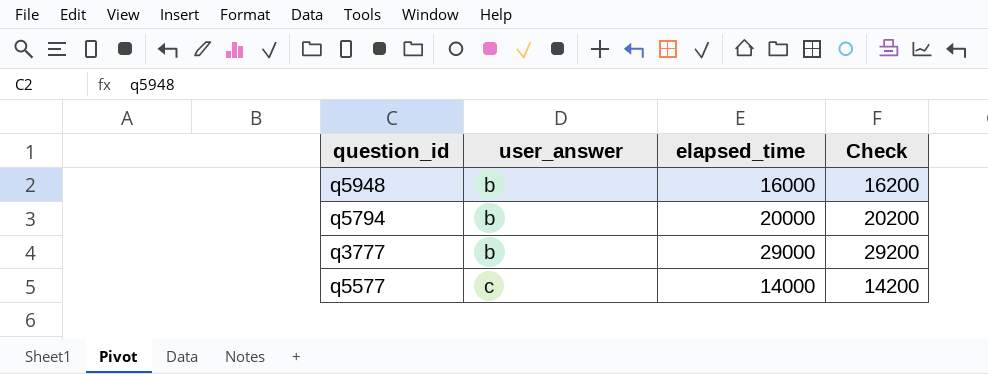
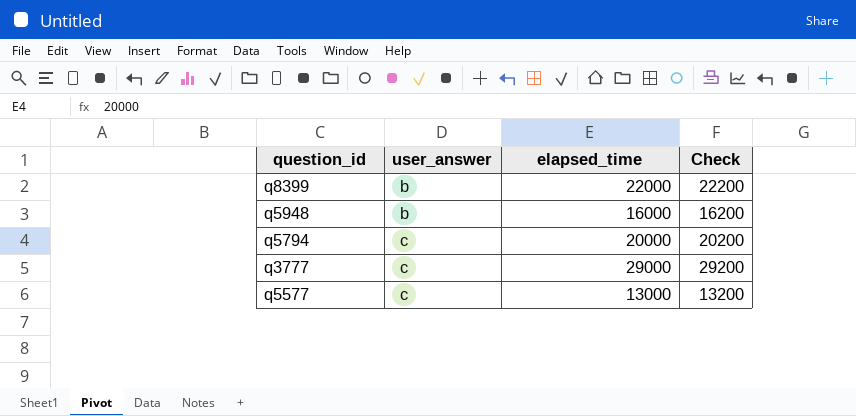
row q8399: none -> b | 22000 | 22200
q5794 | user_answer: b -> c
q3777 | user_answer: b -> c
q5577 | elapsed_time: 14000 -> 13000
q5577 | Check: 14200 -> 13200

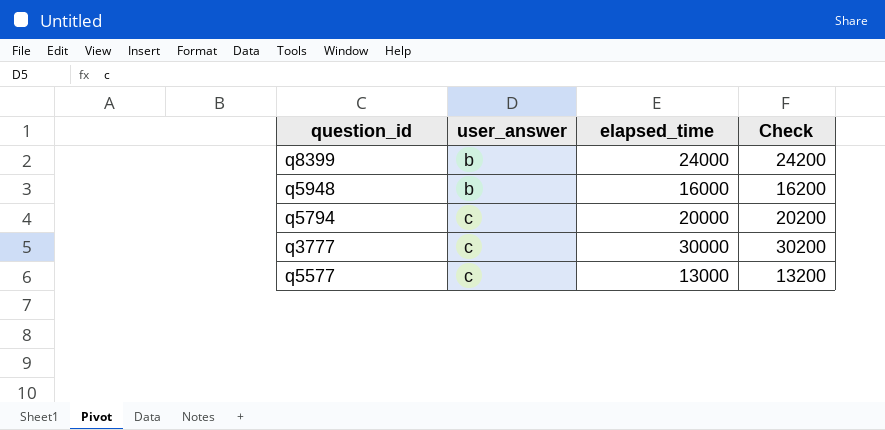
q8399 | elapsed_time: 22000 -> 24000
q8399 | Check: 22200 -> 24200
q3777 | elapsed_time: 29000 -> 30000
q3777 | Check: 29200 -> 30200

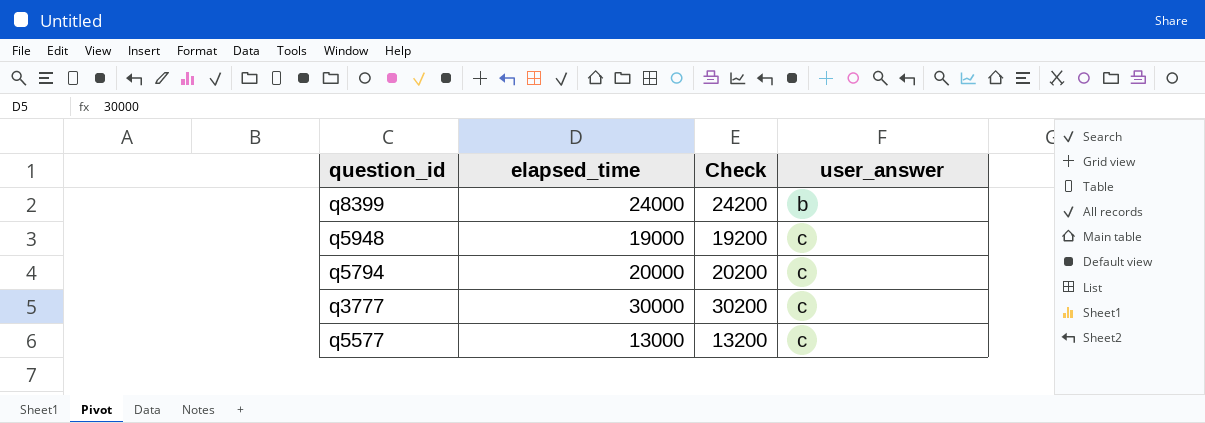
column user_answer | position: 2 -> 4
q5948 | elapsed_time: 16000 -> 19000
q5948 | Check: 16200 -> 19200
q5948 | user_answer: b -> c

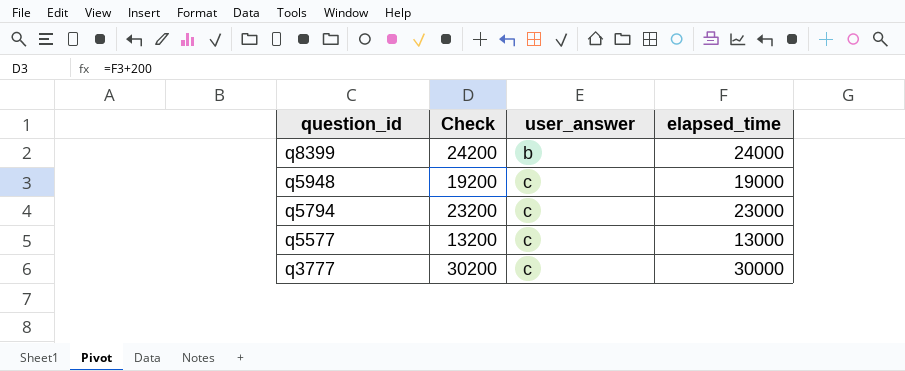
row order: user_answer ascending -> question_id descending
column elapsed_time | position: 2 -> 4
q5794 | Check: 20200 -> 23200
q5794 | elapsed_time: 20000 -> 23000

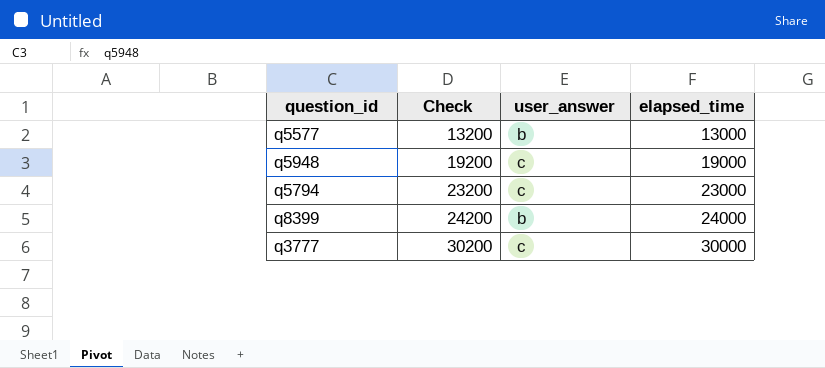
row order: question_id descending -> Check ascending
q5577 | user_answer: c -> b

